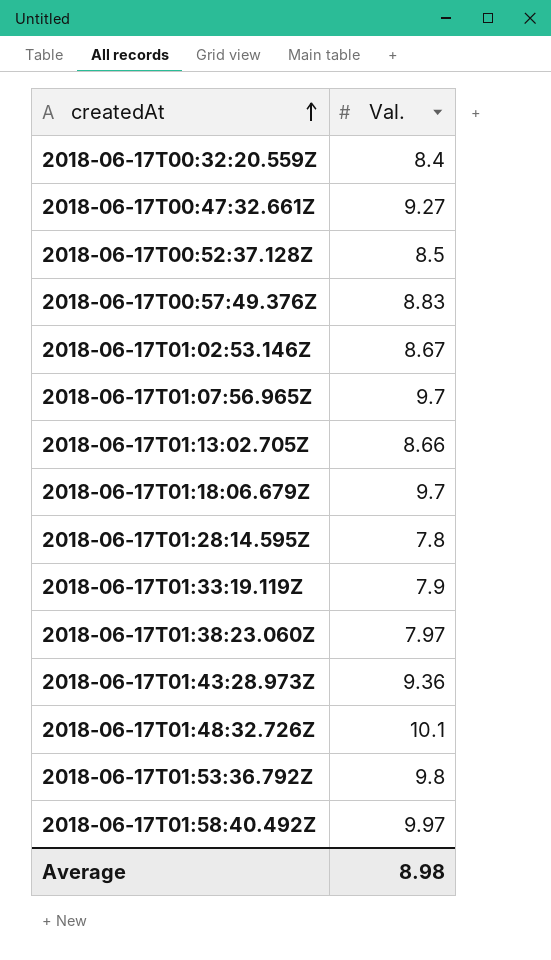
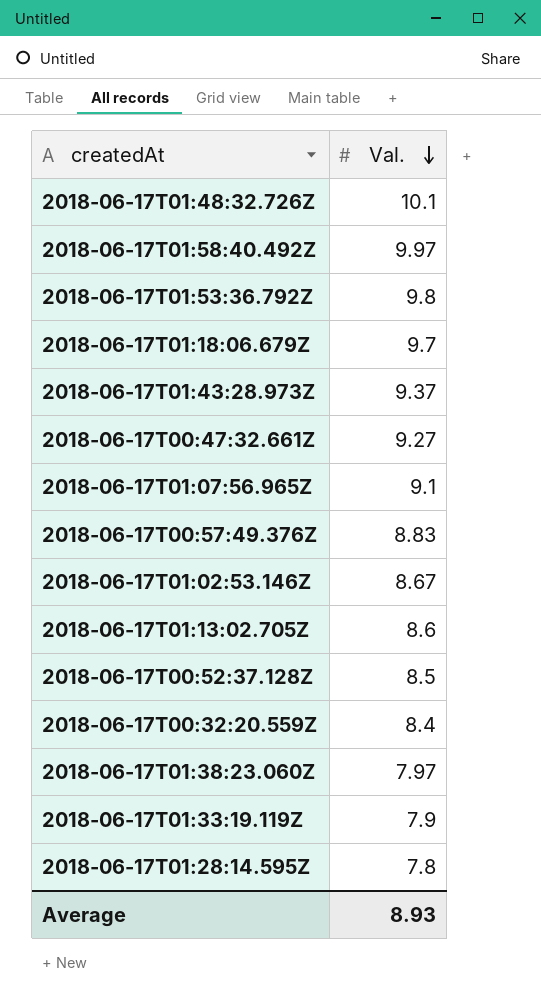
row order: createdAt ascending -> Val. descending
2018-06-17T01:43:28.973Z | Val.: 9.36 -> 9.37
2018-06-17T01:07:56.965Z | Val.: 9.7 -> 9.1
2018-06-17T01:13:02.705Z | Val.: 8.66 -> 8.6
Average | Val.: 8.98 -> 8.93

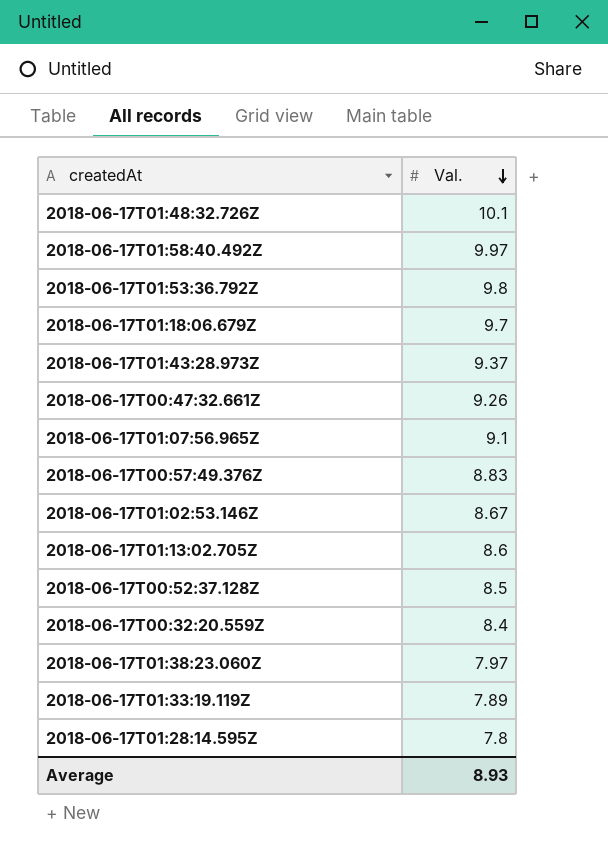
2018-06-17T00:47:32.661Z | Val.: 9.27 -> 9.26
2018-06-17T01:33:19.119Z | Val.: 7.9 -> 7.89

